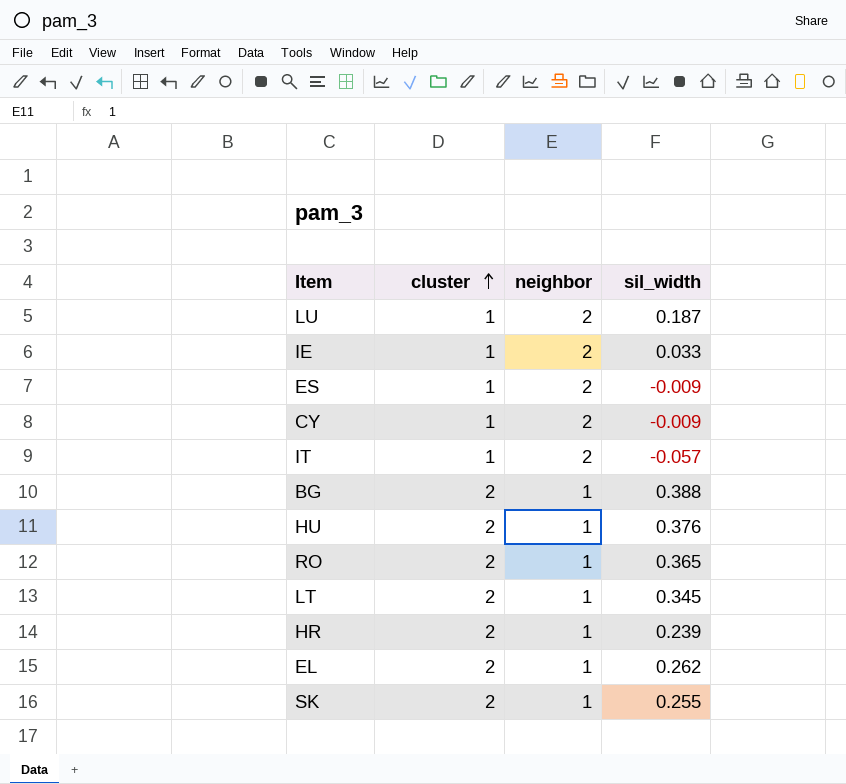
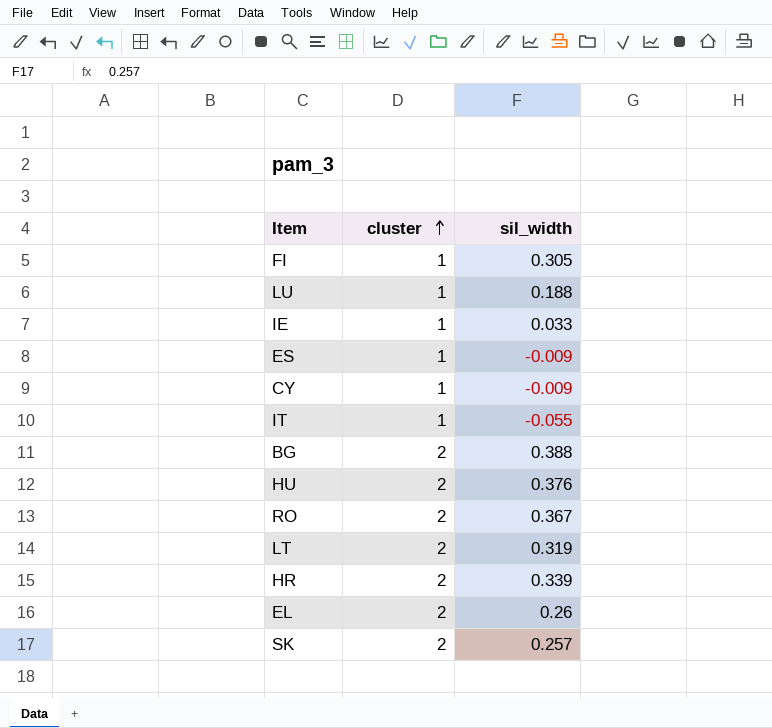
column neighbor | position: 3 -> none
row FI: none -> 1 | 0.305
LU | sil_width: 0.187 -> 0.188
IT | sil_width: -0.057 -> -0.055
RO | sil_width: 0.365 -> 0.367
LT | sil_width: 0.345 -> 0.319
HR | sil_width: 0.239 -> 0.339
EL | sil_width: 0.262 -> 0.26
SK | sil_width: 0.255 -> 0.257

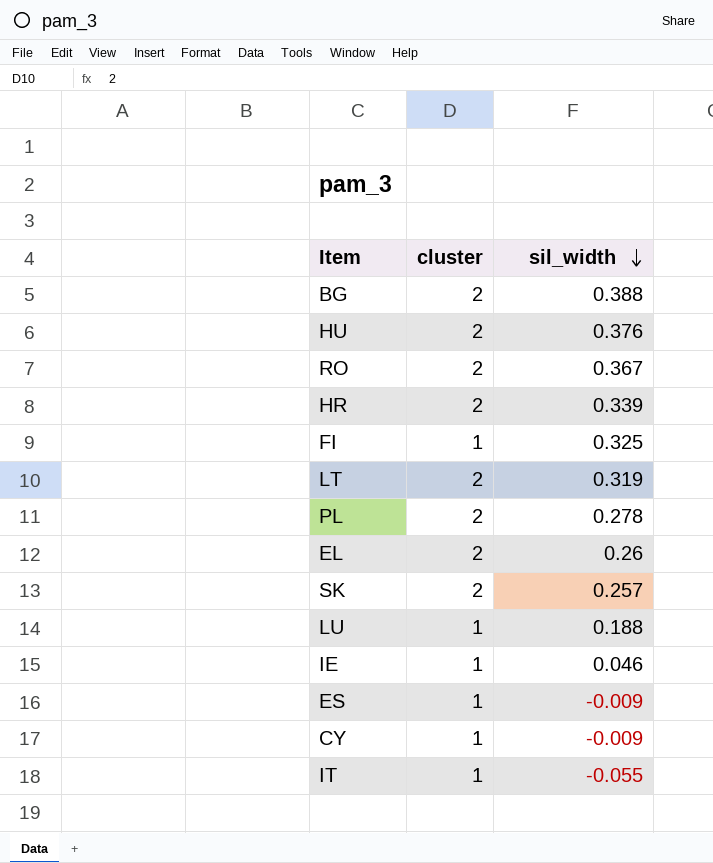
row order: cluster ascending -> sil_width descending
FI | sil_width: 0.305 -> 0.325
row PL: none -> 2 | 0.278
IE | sil_width: 0.033 -> 0.046

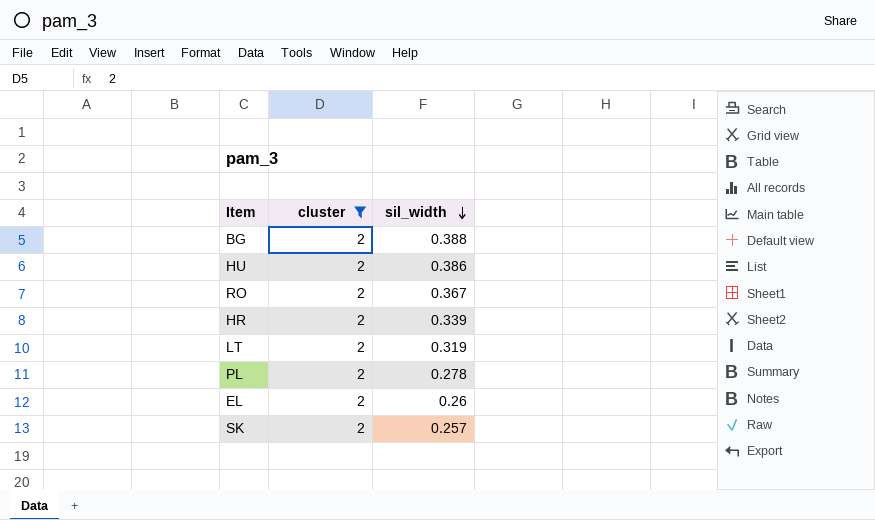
filter: none -> cluster = 2
HU | sil_width: 0.376 -> 0.386

